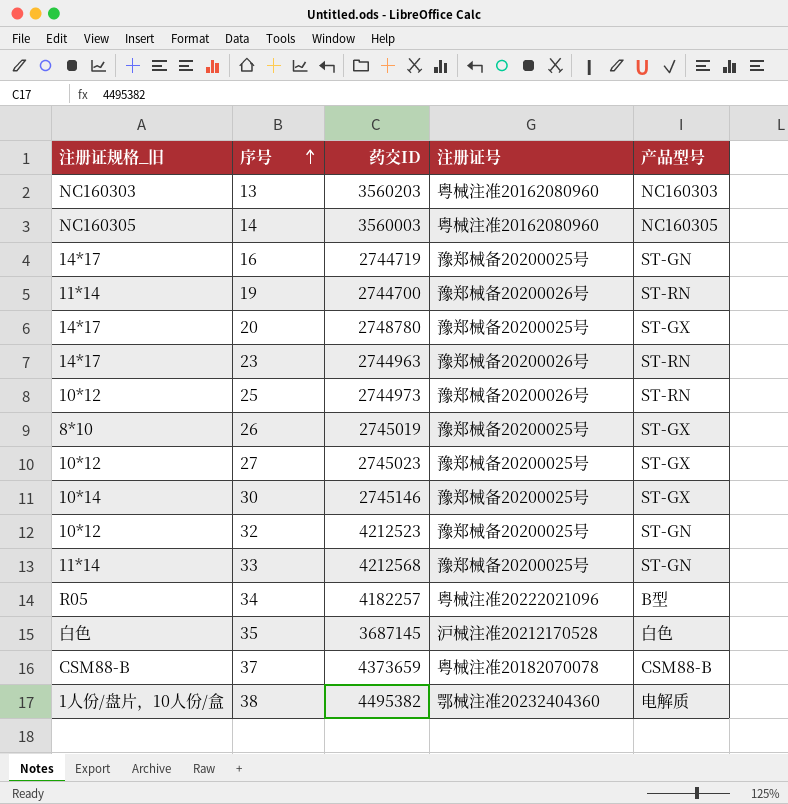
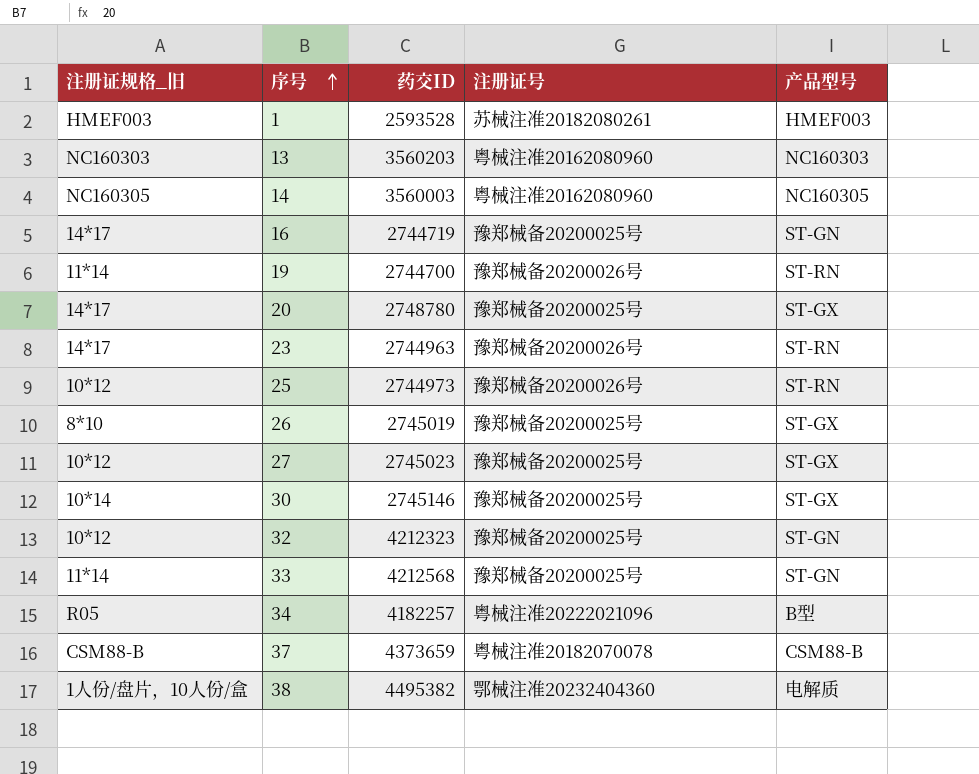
row 35: 白色 | 3687145 | 沪械注准20212170528 | 白色 -> none
row 1: none -> HMEF003 | 2593528 | 苏械注准20182080261 | HMEF003
32 | 药交ID: 4212523 -> 4212323

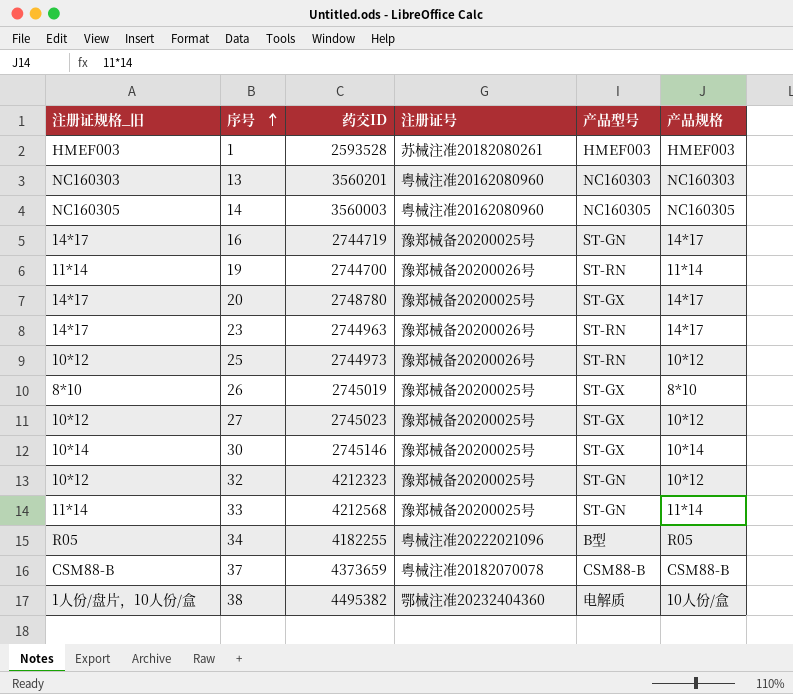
column 产品规格 | position: none -> 6
13 | 药交ID: 3560203 -> 3560201
34 | 药交ID: 4182257 -> 4182255

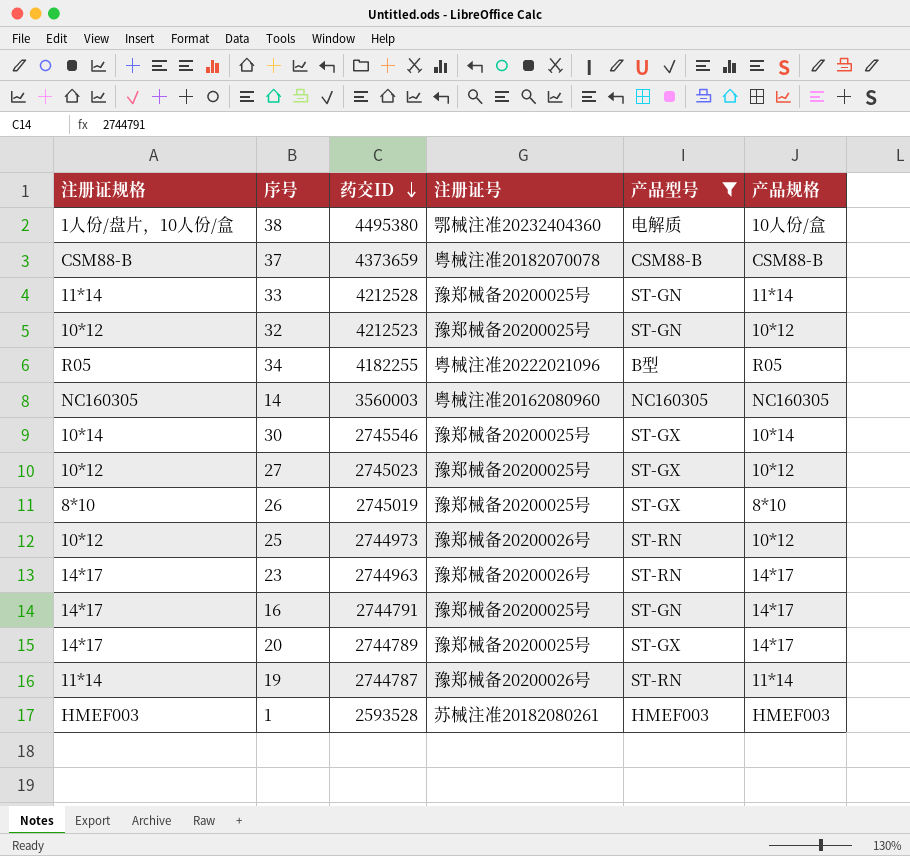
filter: none -> 产品型号 != NC160303
row order: 序号 ascending -> 药交ID descending
column name: 注册证规格_旧 -> 注册证规格
38 | 药交ID: 4495382 -> 4495380
33 | 药交ID: 4212568 -> 4212528
32 | 药交ID: 4212323 -> 4212523
30 | 药交ID: 2745146 -> 2745546
16 | 药交ID: 2744719 -> 2744791
20 | 药交ID: 2748780 -> 2744789
19 | 药交ID: 2744700 -> 2744787

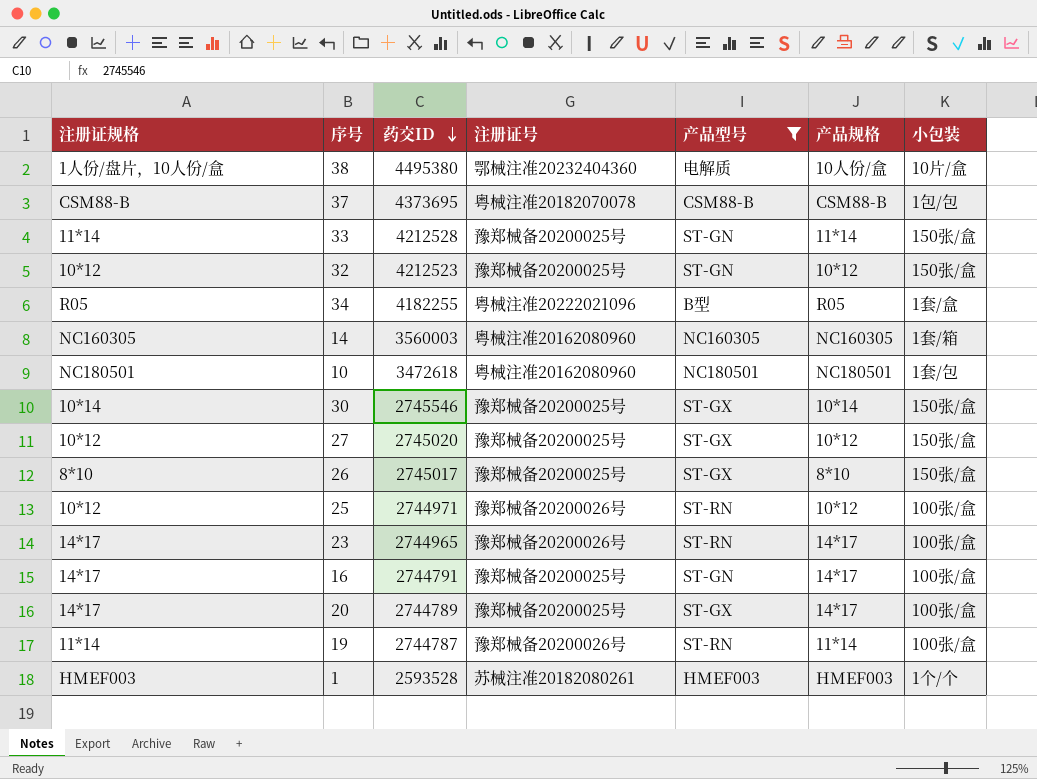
column 小包装 | position: none -> 7
37 | 药交ID: 4373659 -> 4373695
row 10: none -> NC180501 | 3472618 | 粤械注准20162080960 | NC180501 | NC180501 | 1套/包
27 | 药交ID: 2745023 -> 2745020
26 | 药交ID: 2745019 -> 2745017
25 | 药交ID: 2744973 -> 2744971
23 | 药交ID: 2744963 -> 2744965

